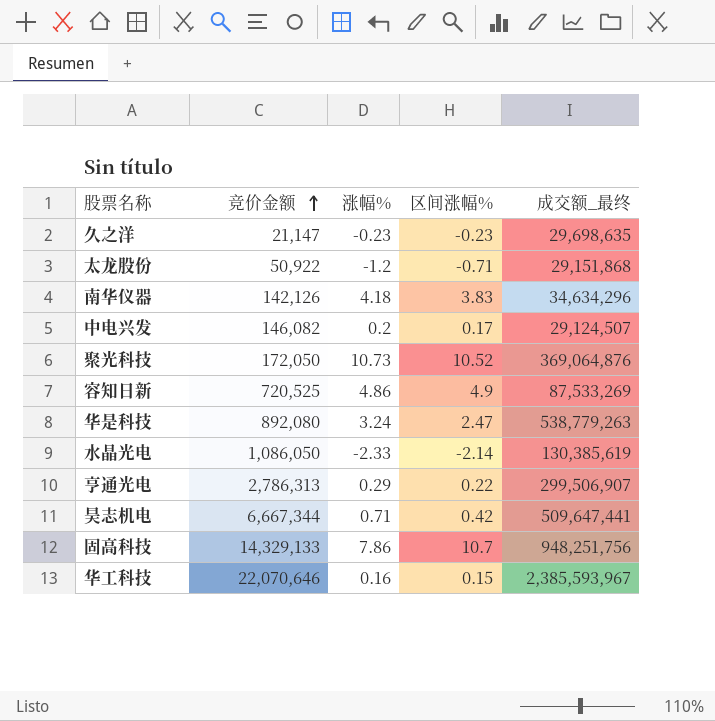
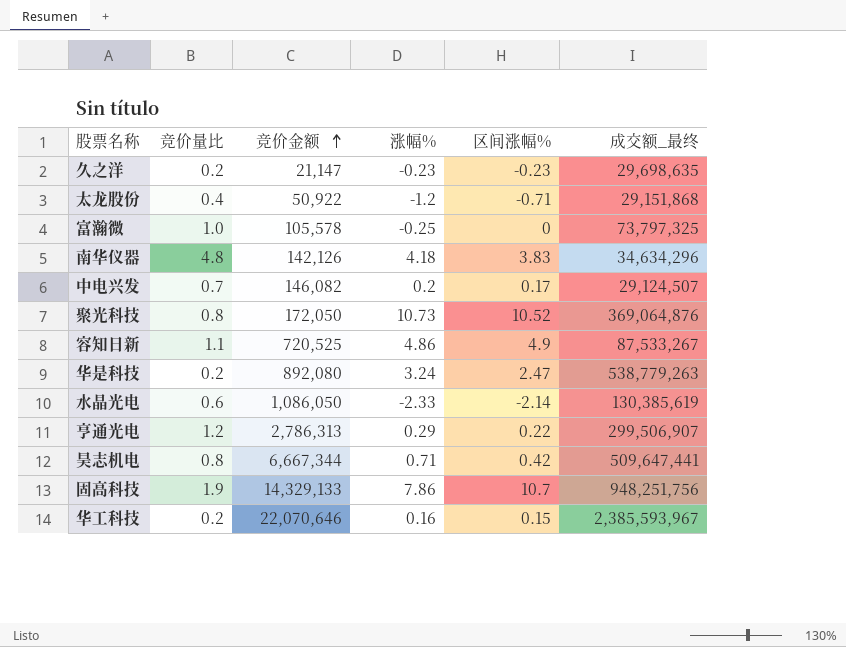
column 竞价量比 | position: none -> 2
row 富瀚微: none -> 1.0 | 105,578 | -0.25 | 0 | 73,797,325
容知日新 | 成交额_最终: 87,533,269 -> 87,533,267

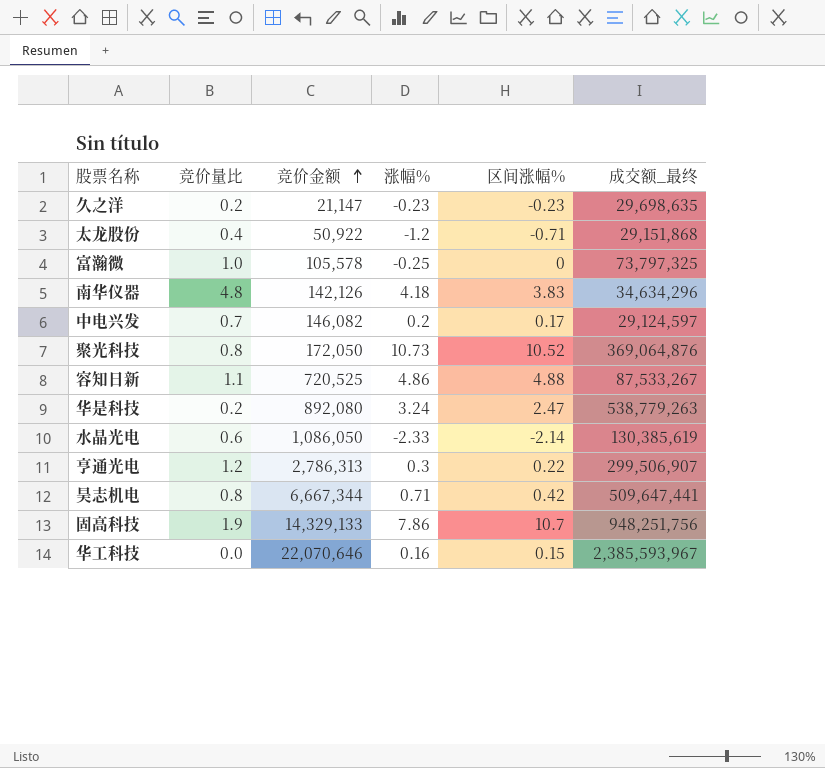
中电兴发 | 成交额_最终: 29,124,507 -> 29,124,597
容知日新 | 区间涨幅%: 4.9 -> 4.88
亨通光电 | 涨幅%: 0.29 -> 0.3
华工科技 | 竞价量比: 0.2 -> 0.0

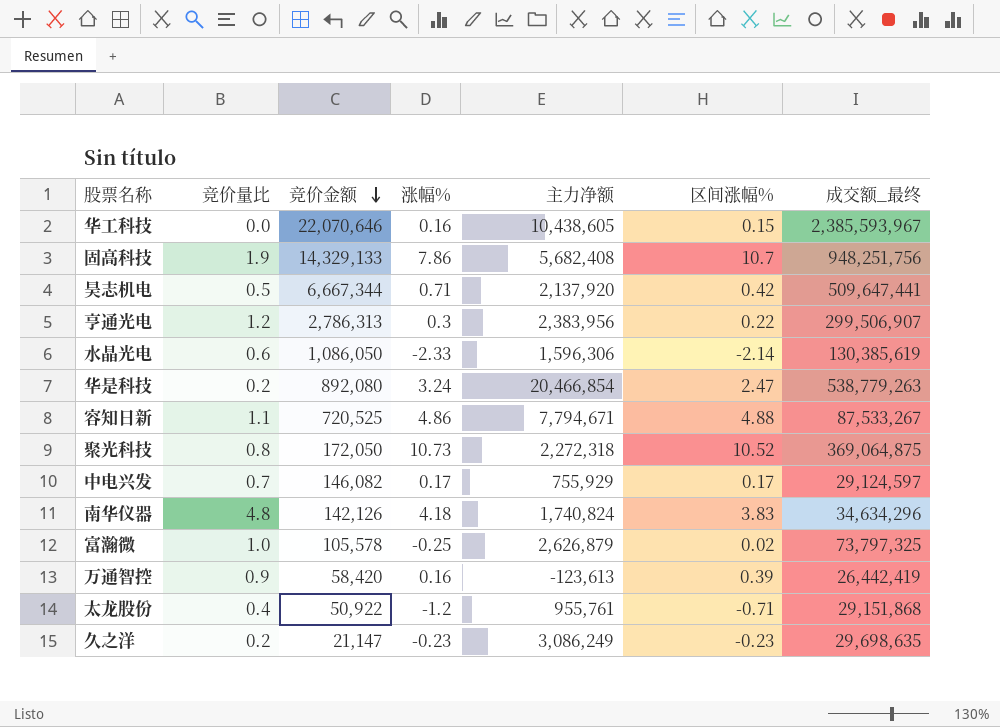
row order: 竞价金额 ascending -> 竞价金额 descending
column 主力净额 | position: none -> 5
昊志机电 | 竞价量比: 0.8 -> 0.5
聚光科技 | 成交额_最终: 369,064,876 -> 369,064,875
中电兴发 | 涨幅%: 0.2 -> 0.17
富瀚微 | 区间涨幅%: 0 -> 0.02
row 万通智控: none -> 0.9 | 58,420 | 0.16 | -123,613 | 0.39 | 26,442,419

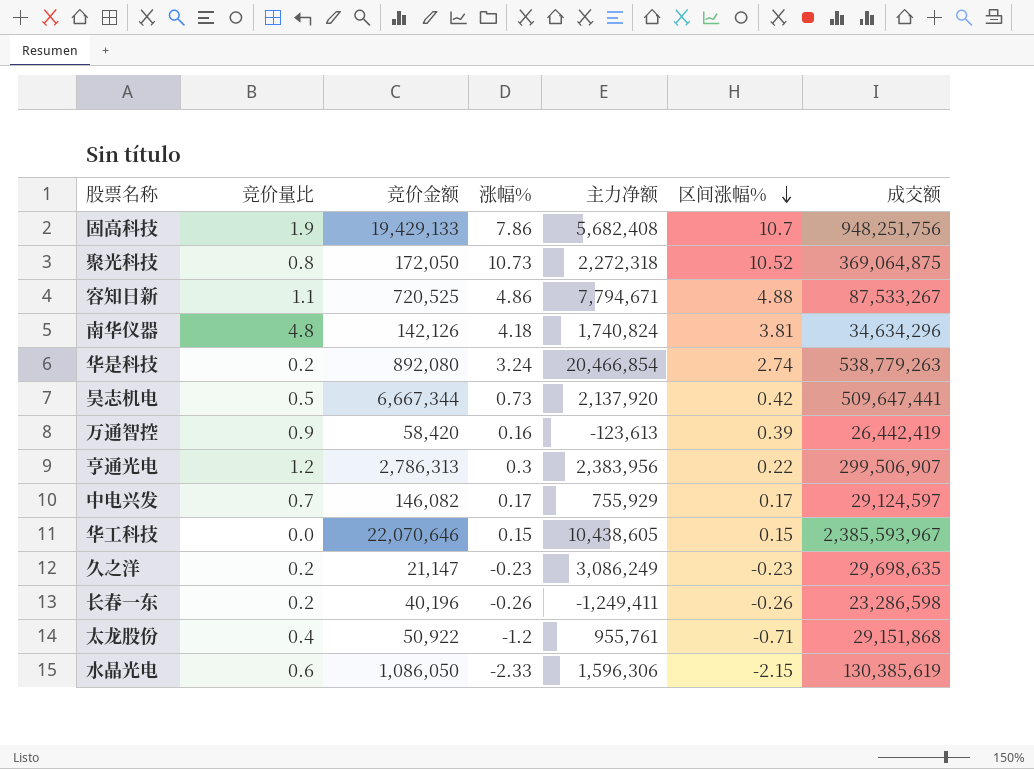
row order: 竞价金额 descending -> 区间涨幅% descending
column name: 成交额_最终 -> 成交额
row 富瀚微: 1.0 | 105,578 | -0.25 | 2,626,879 | 0.02 | 73,797,325 -> none
固高科技 | 竞价金额: 14,329,133 -> 19,429,133
南华仪器 | 区间涨幅%: 3.83 -> 3.81
华是科技 | 区间涨幅%: 2.47 -> 2.74
昊志机电 | 涨幅%: 0.71 -> 0.73
华工科技 | 涨幅%: 0.16 -> 0.15
row 长春一东: none -> 0.2 | 40,196 | -0.26 | -1,249,411 | -0.26 | 23,286,598
水晶光电 | 区间涨幅%: -2.14 -> -2.15

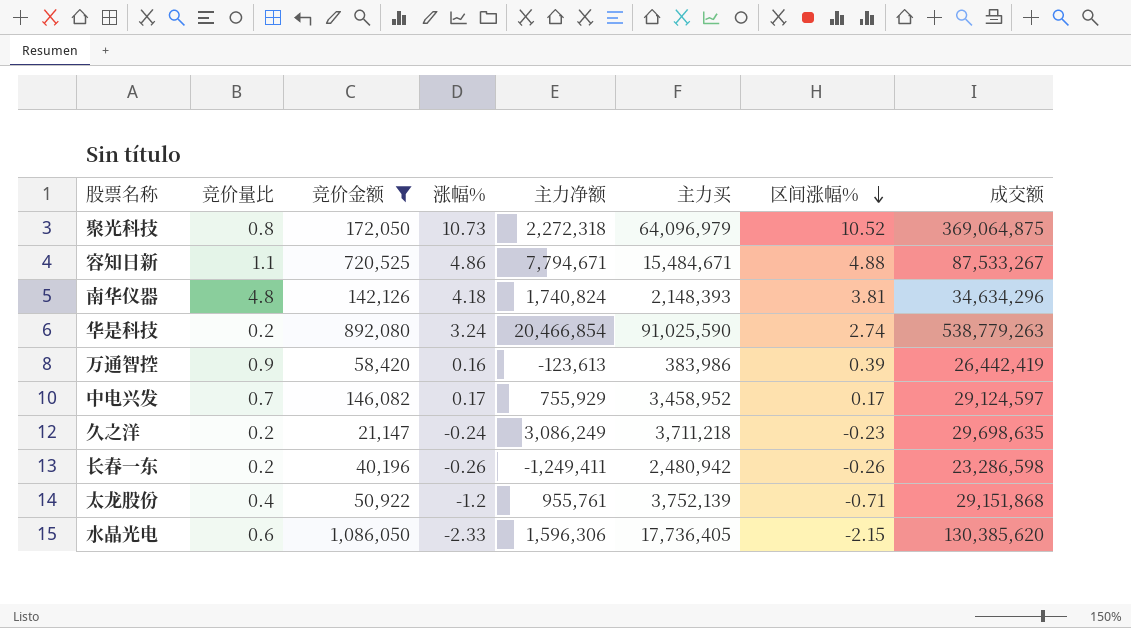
filter: none -> 竞价金额 <= 1,086,050
column 主力买 | position: none -> 6
久之洋 | 涨幅%: -0.23 -> -0.24
水晶光电 | 成交额: 130,385,619 -> 130,385,620

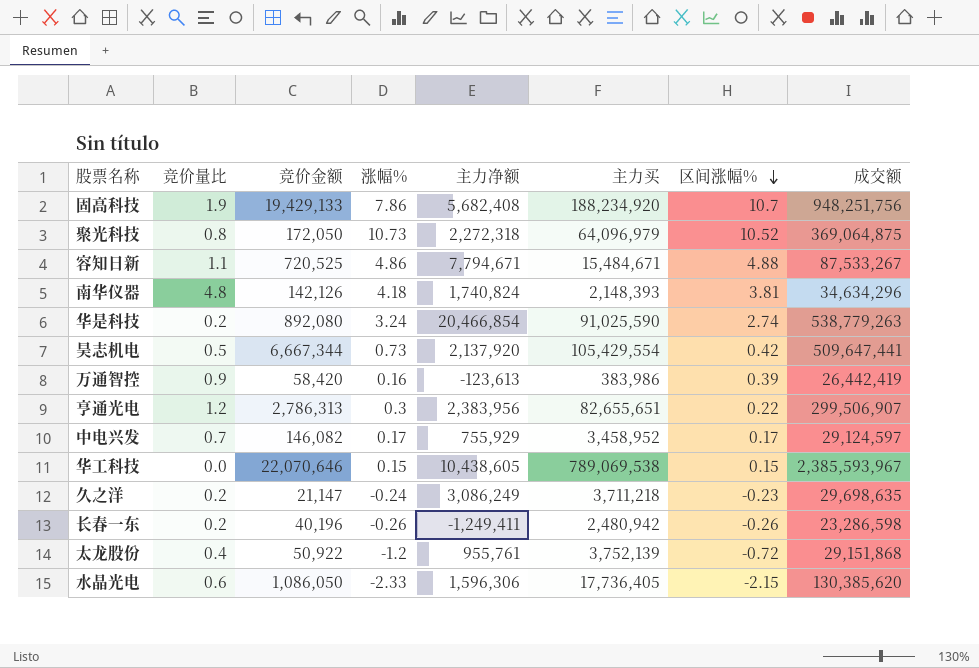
filter: 竞价金额 <= 1,086,050 -> none
太龙股份 | 区间涨幅%: -0.71 -> -0.72

